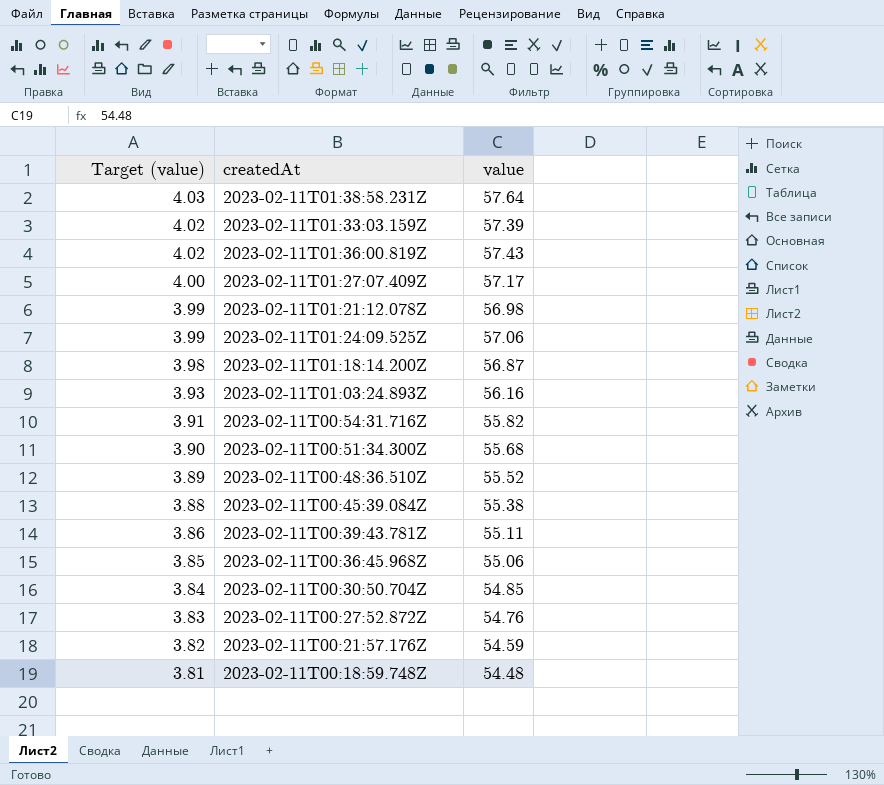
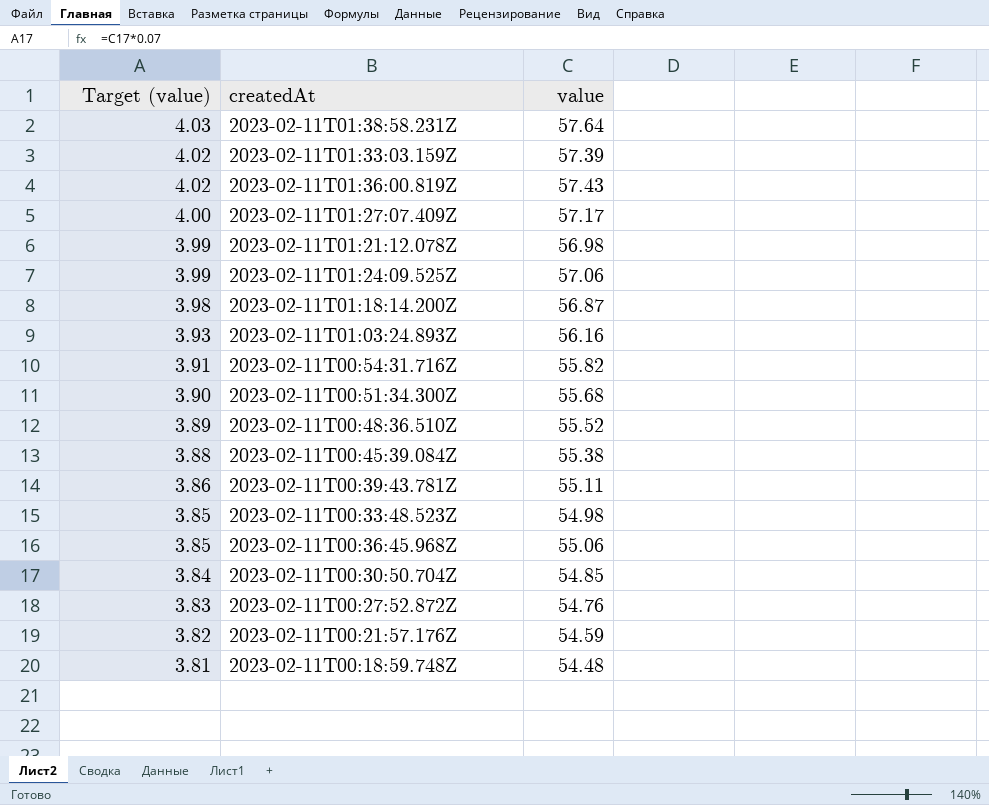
row 2023-02-11T00:33:48.523Z: none -> 3.85 | 54.98

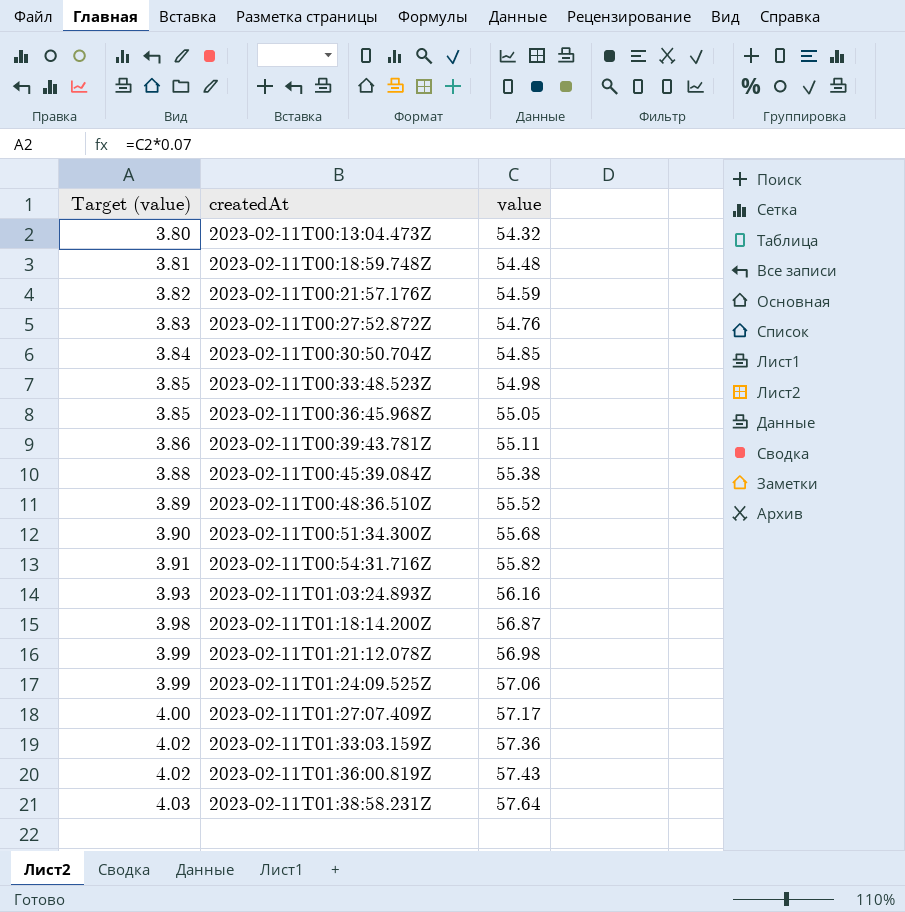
row order: Target (value) descending -> Target (value) ascending
row 2023-02-11T00:13:04.473Z: none -> 3.80 | 54.32
2023-02-11T00:36:45.968Z | value: 55.06 -> 55.05
2023-02-11T01:33:03.159Z | value: 57.39 -> 57.36

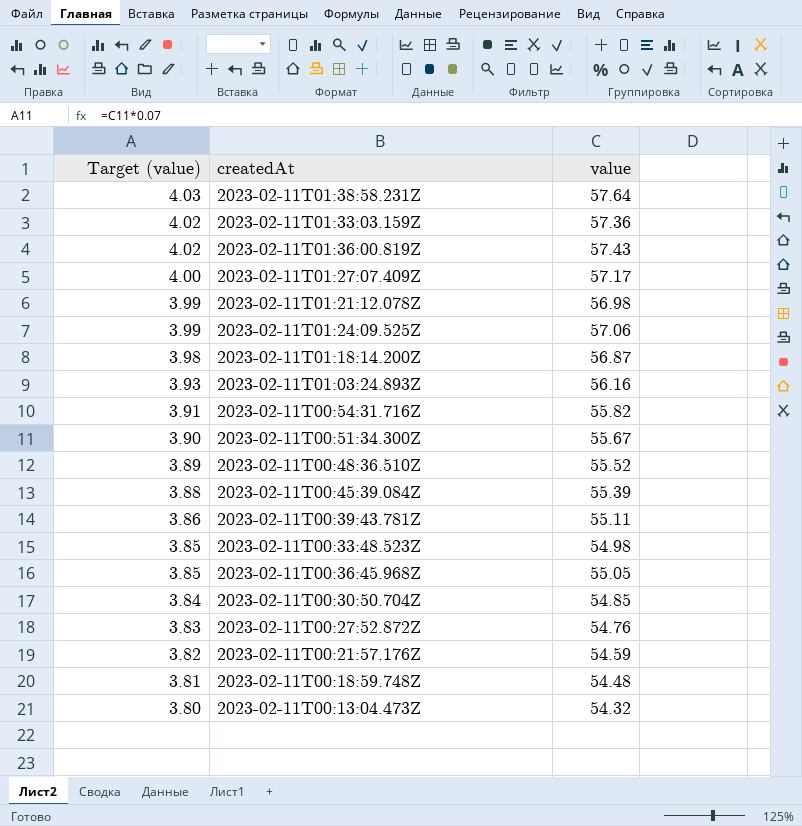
row order: Target (value) ascending -> Target (value) descending
2023-02-11T00:51:34.300Z | value: 55.68 -> 55.67
2023-02-11T00:45:39.084Z | value: 55.38 -> 55.39

